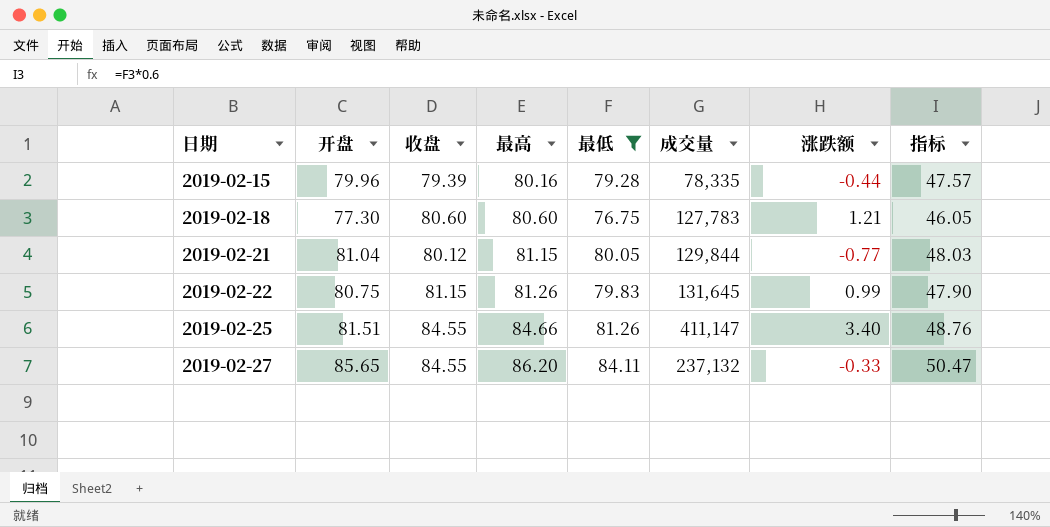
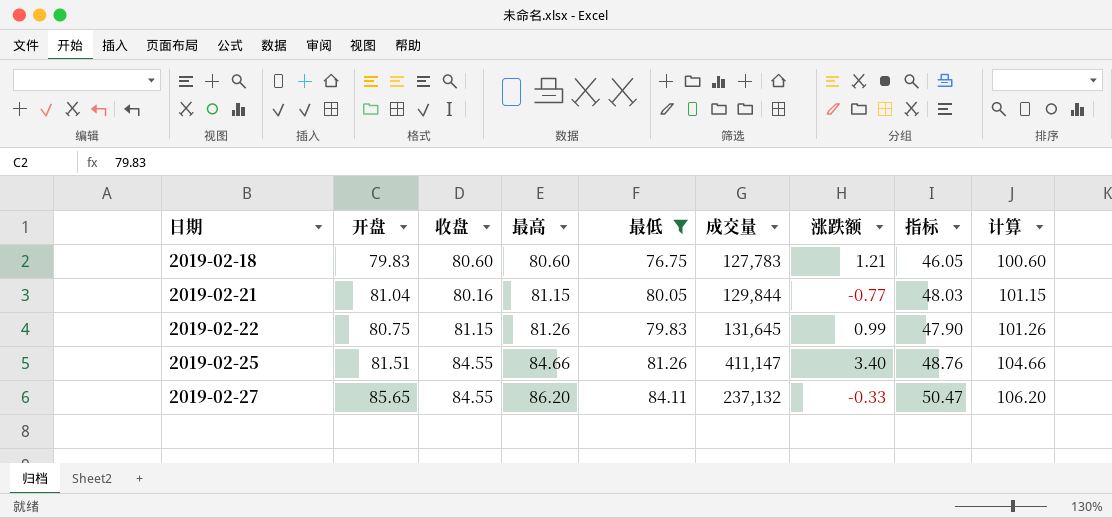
column 计算 | formula: none -> [最高] + 20
row 2019-02-15: 79.96 | 79.39 | 80.16 | 79.28 | 78,335 | -0.44 | 47.57 -> none
2019-02-18 | 开盘: 77.30 -> 79.83
2019-02-21 | 收盘: 80.12 -> 80.16

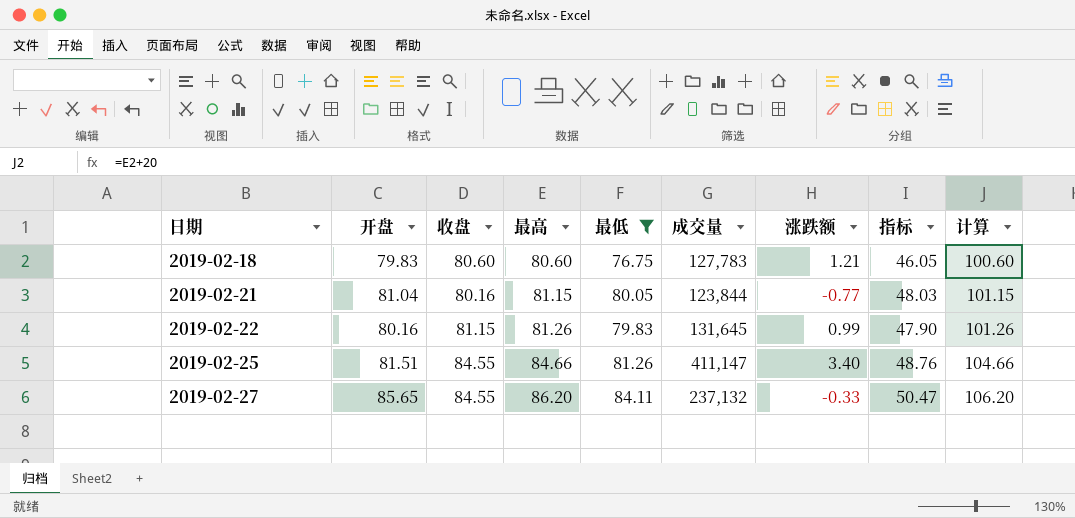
2019-02-21 | 成交量: 129,844 -> 123,844
2019-02-22 | 开盘: 80.75 -> 80.16

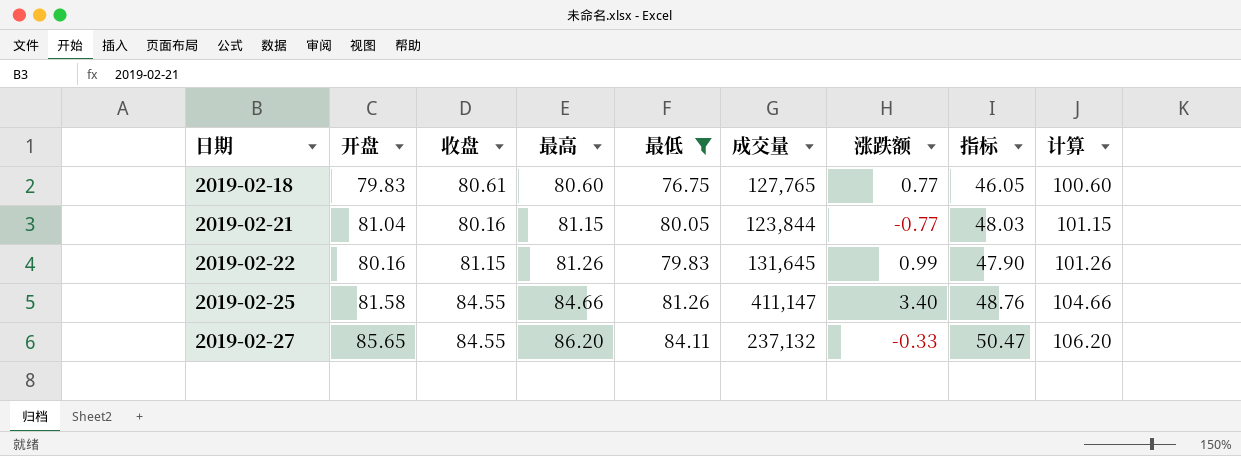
2019-02-18 | 收盘: 80.60 -> 80.61
2019-02-18 | 成交量: 127,783 -> 127,765
2019-02-18 | 涨跌额: 1.21 -> 0.77
2019-02-25 | 开盘: 81.51 -> 81.58

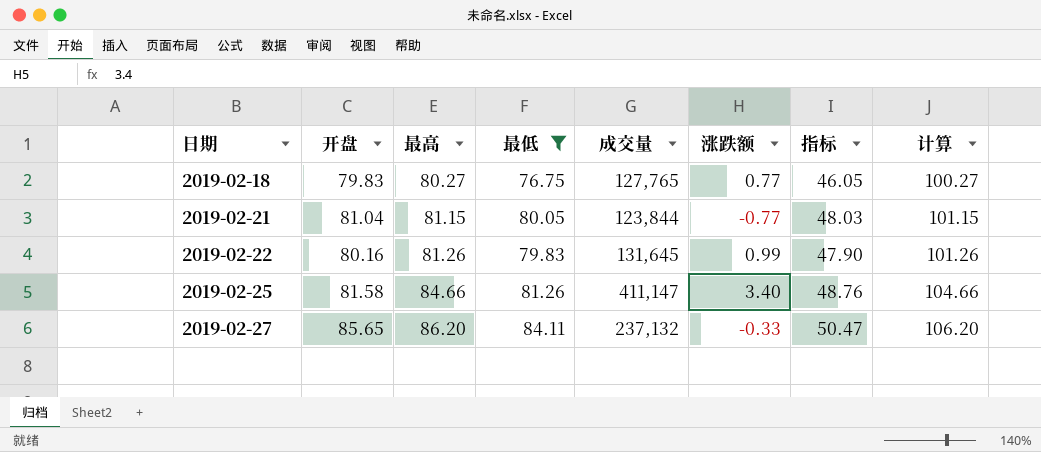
column 收盘 | position: 3 -> none
2019-02-18 | 最高: 80.60 -> 80.27
2019-02-18 | 计算: 100.60 -> 100.27

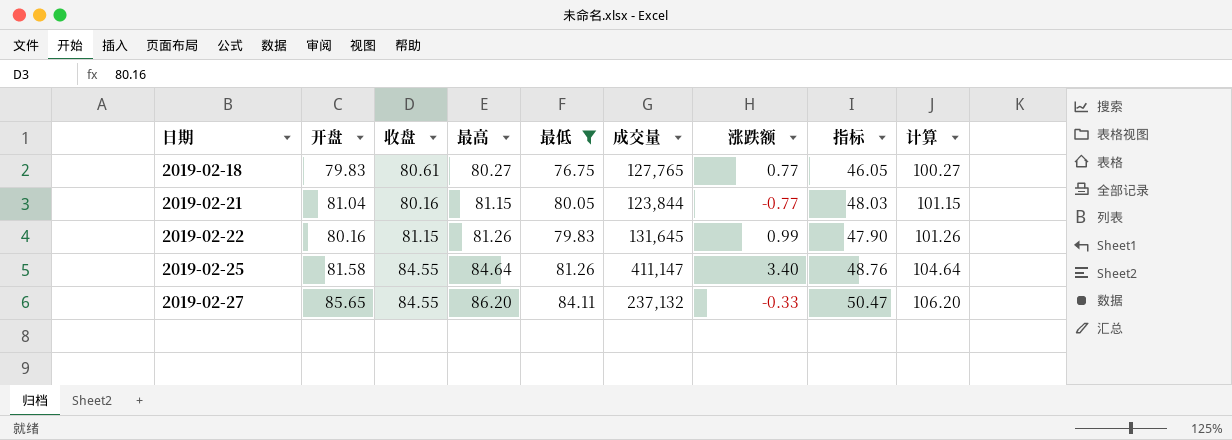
column 收盘 | position: none -> 3
2019-02-25 | 最高: 84.66 -> 84.64
2019-02-25 | 计算: 104.66 -> 104.64

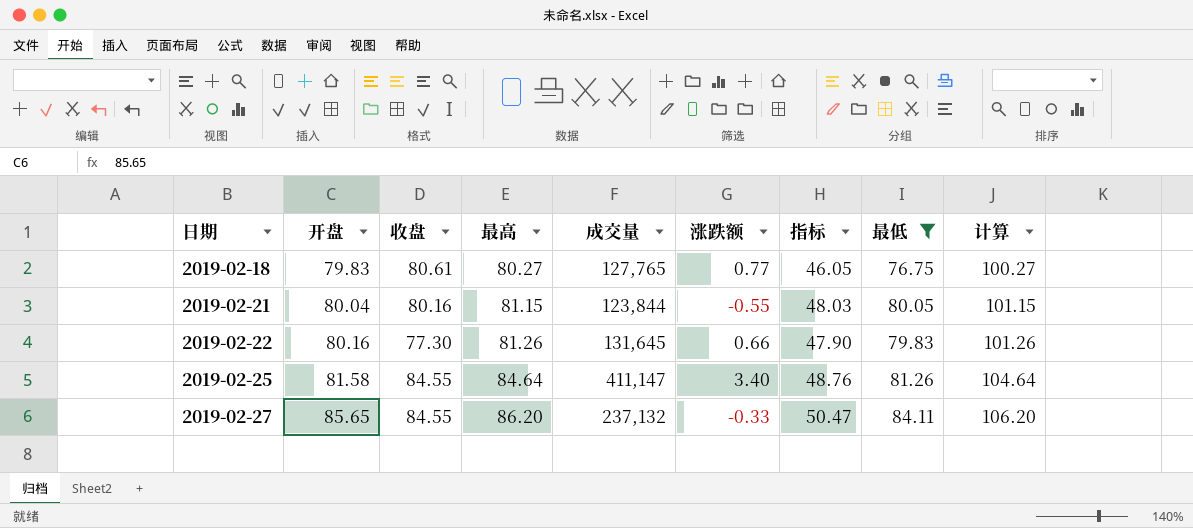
column 最低 | position: 5 -> 8
2019-02-21 | 开盘: 81.04 -> 80.04
2019-02-21 | 涨跌额: -0.77 -> -0.55
2019-02-22 | 收盘: 81.15 -> 77.30
2019-02-22 | 涨跌额: 0.99 -> 0.66

